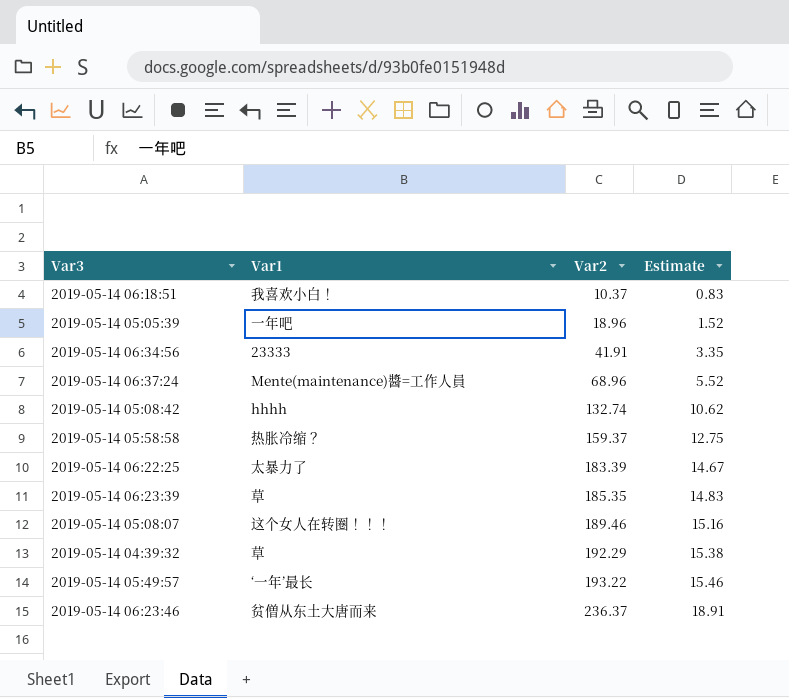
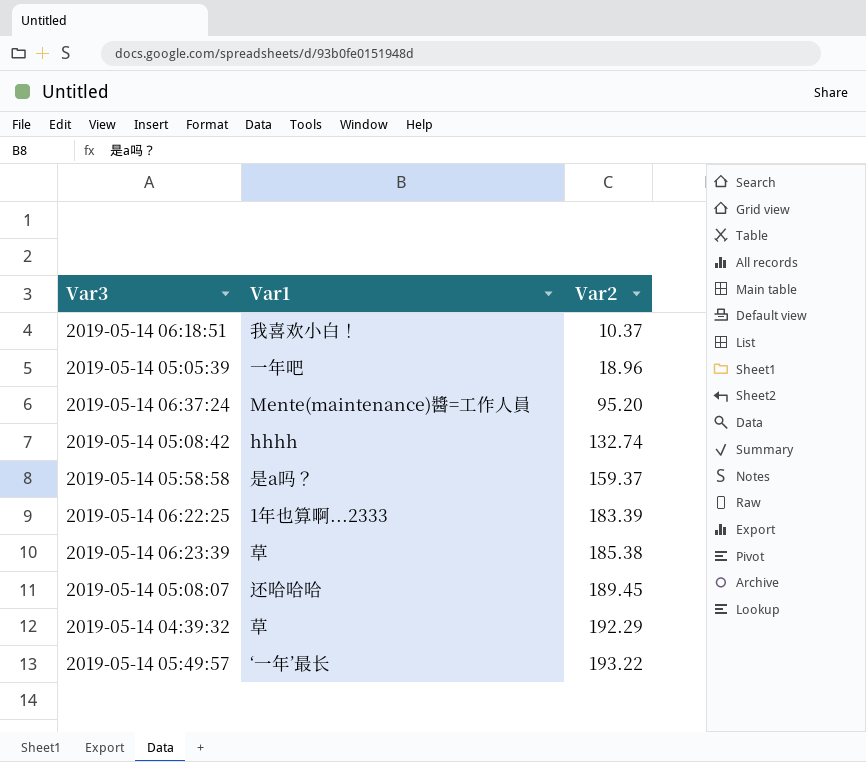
column Estimate | formula: [Var2] * 0.08 -> none
row 2019-05-14 06:34:56: 23333 | 41.91 | 3.35 -> none
row 2019-05-14 06:23:46: 贫僧从东土大唐而来 | 236.37 | 18.91 -> none
2019-05-14 06:37:24 | Var2: 68.96 -> 95.20
2019-05-14 05:58:58 | Var1: 热胀冷缩？ -> 是a吗？
2019-05-14 06:22:25 | Var1: 太暴力了 -> 1年也算啊...2333
2019-05-14 06:23:39 | Var2: 185.35 -> 185.38
2019-05-14 05:08:07 | Var1: 这个女人在转圈！！！ -> 还哈哈哈
2019-05-14 05:08:07 | Var2: 189.46 -> 189.45

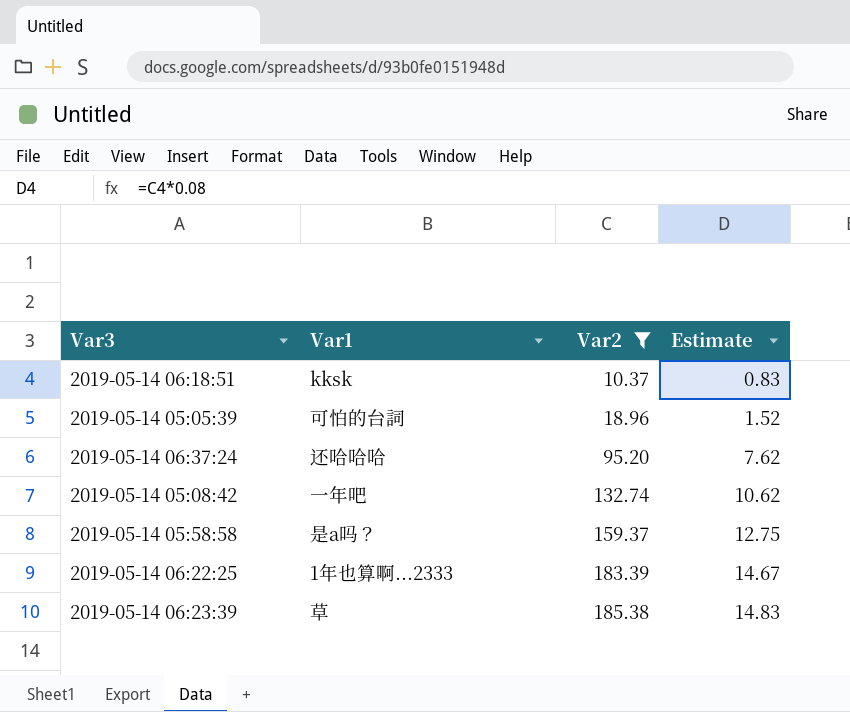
filter: none -> Var2 <= 185.38
column Estimate | formula: none -> [Var2] * 0.08
2019-05-14 06:18:51 | Var1: 我喜欢小白！ -> kksk
2019-05-14 05:05:39 | Var1: 一年吧 -> 可怕的台詞
2019-05-14 06:37:24 | Var1: Mente(maintenance)醬=工作人員 -> 还哈哈哈
2019-05-14 05:08:42 | Var1: hhhh -> 一年吧

